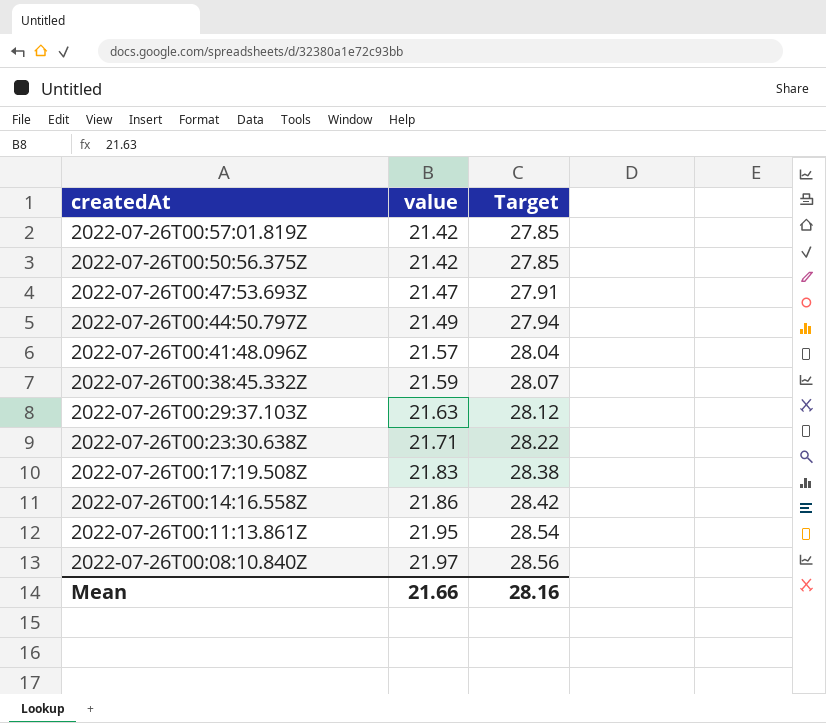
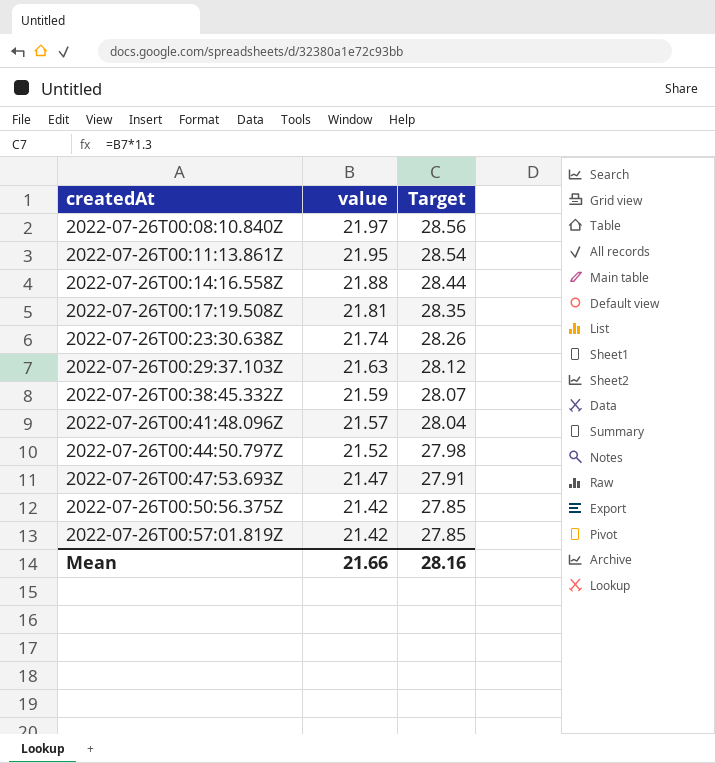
row order: createdAt descending -> createdAt ascending
2022-07-26T00:14:16.558Z | value: 21.86 -> 21.88
2022-07-26T00:14:16.558Z | Target: 28.42 -> 28.44
2022-07-26T00:17:19.508Z | value: 21.83 -> 21.81
2022-07-26T00:17:19.508Z | Target: 28.38 -> 28.35
2022-07-26T00:23:30.638Z | value: 21.71 -> 21.74
2022-07-26T00:23:30.638Z | Target: 28.22 -> 28.26
2022-07-26T00:44:50.797Z | value: 21.49 -> 21.52
2022-07-26T00:44:50.797Z | Target: 27.94 -> 27.98

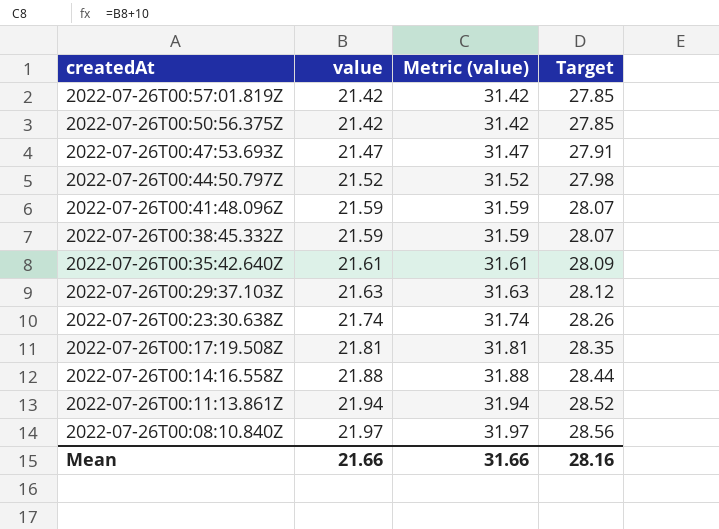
row order: createdAt ascending -> createdAt descending
column Metric (value) | formula: none -> [value] + 10
2022-07-26T00:41:48.096Z | value: 21.57 -> 21.59
2022-07-26T00:41:48.096Z | Target: 28.04 -> 28.07
row 2022-07-26T00:35:42.640Z: none -> 21.61 | 31.61 | 28.09
2022-07-26T00:11:13.861Z | value: 21.95 -> 21.94
2022-07-26T00:11:13.861Z | Target: 28.54 -> 28.52

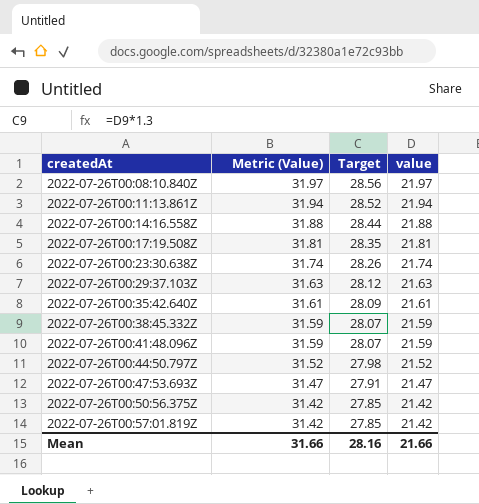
row order: createdAt descending -> createdAt ascending
column name: Metric (value) -> Metric (Value)
column value | position: 2 -> 4

